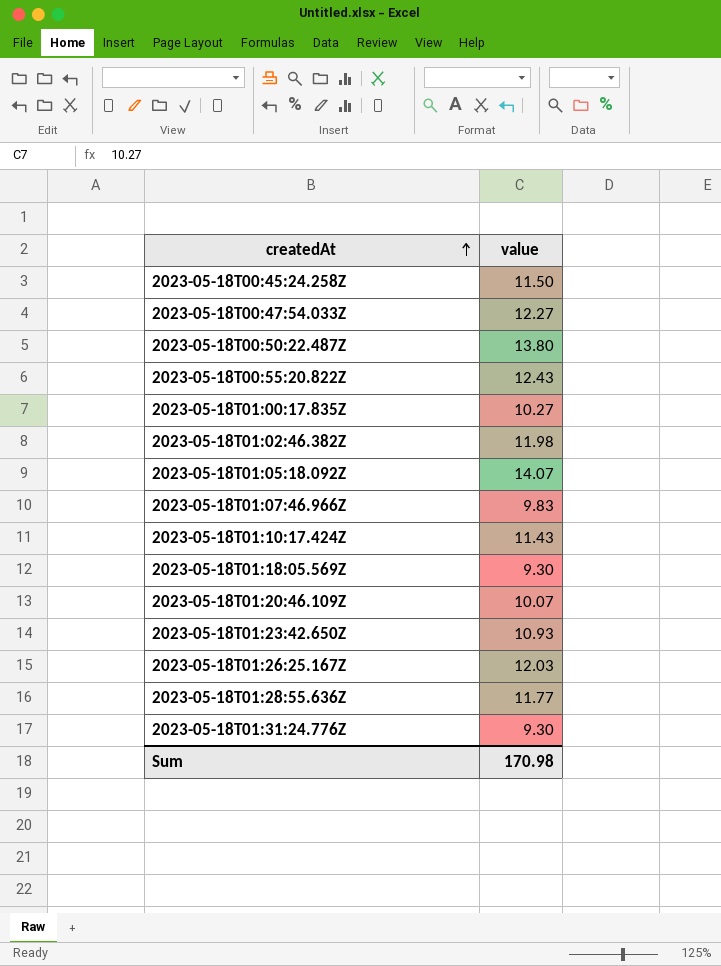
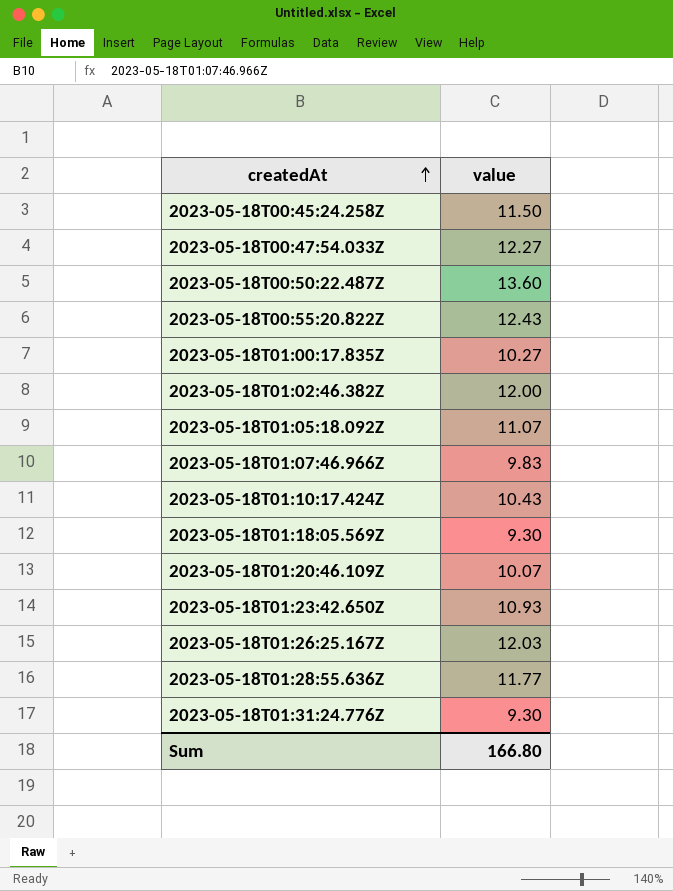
2023-05-18T00:50:22.487Z | value: 13.80 -> 13.60
2023-05-18T01:02:46.382Z | value: 11.98 -> 12.00
2023-05-18T01:05:18.092Z | value: 14.07 -> 11.07
2023-05-18T01:10:17.424Z | value: 11.43 -> 10.43
Sum | value: 170.98 -> 166.80

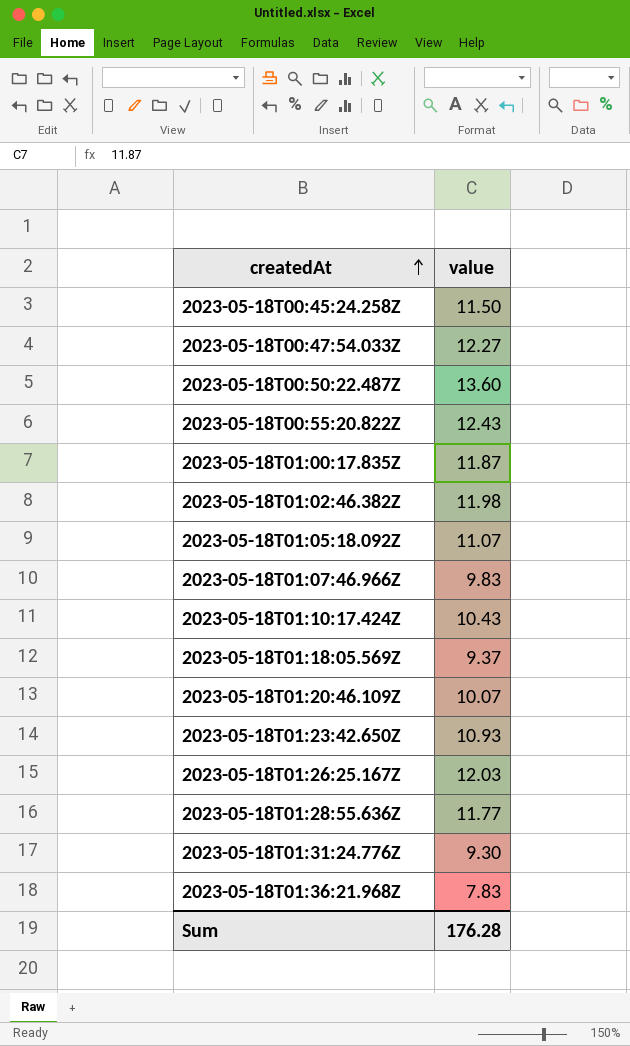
2023-05-18T01:00:17.835Z | value: 10.27 -> 11.87
2023-05-18T01:02:46.382Z | value: 12.00 -> 11.98
2023-05-18T01:18:05.569Z | value: 9.30 -> 9.37
row 2023-05-18T01:36:21.968Z: none -> 7.83
Sum | value: 166.80 -> 176.28

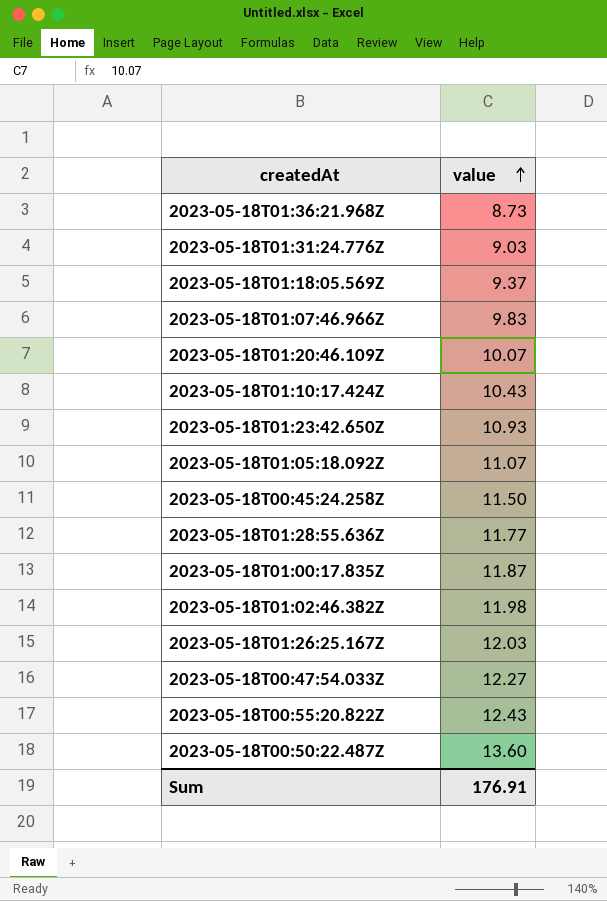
row order: createdAt ascending -> value ascending
2023-05-18T01:36:21.968Z | value: 7.83 -> 8.73
2023-05-18T01:31:24.776Z | value: 9.30 -> 9.03
Sum | value: 176.28 -> 176.91

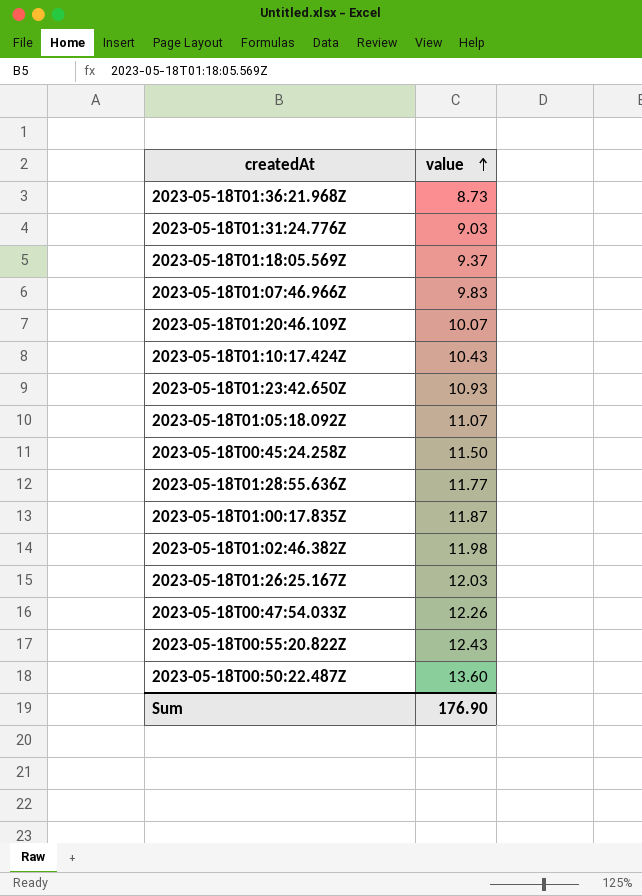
2023-05-18T00:47:54.033Z | value: 12.27 -> 12.26
Sum | value: 176.91 -> 176.90

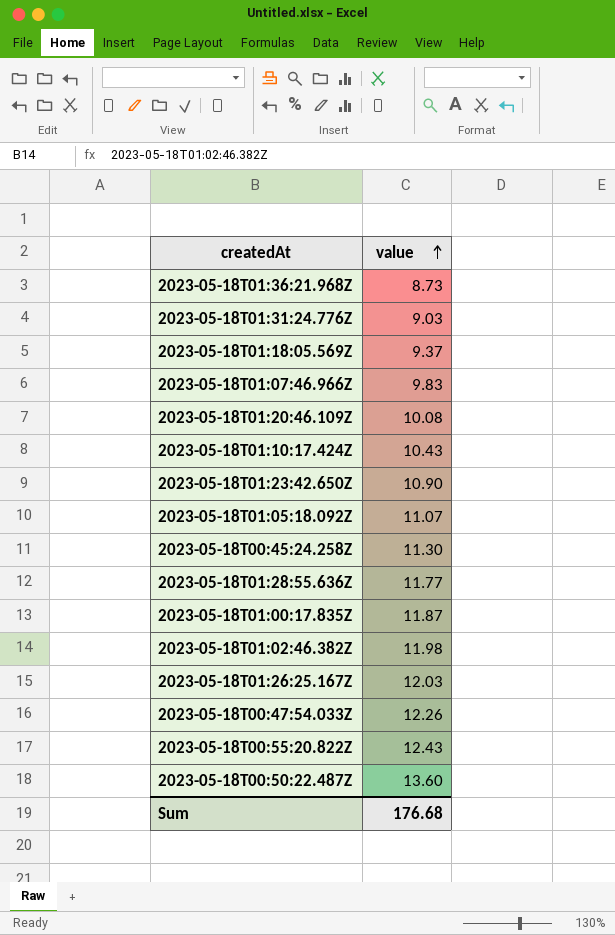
2023-05-18T01:20:46.109Z | value: 10.07 -> 10.08
2023-05-18T01:23:42.650Z | value: 10.93 -> 10.90
2023-05-18T00:45:24.258Z | value: 11.50 -> 11.30
Sum | value: 176.90 -> 176.68

